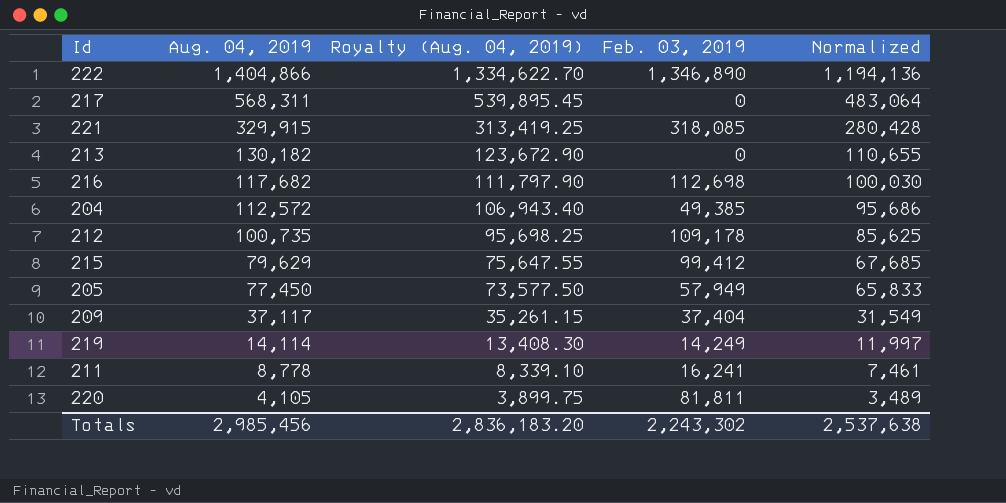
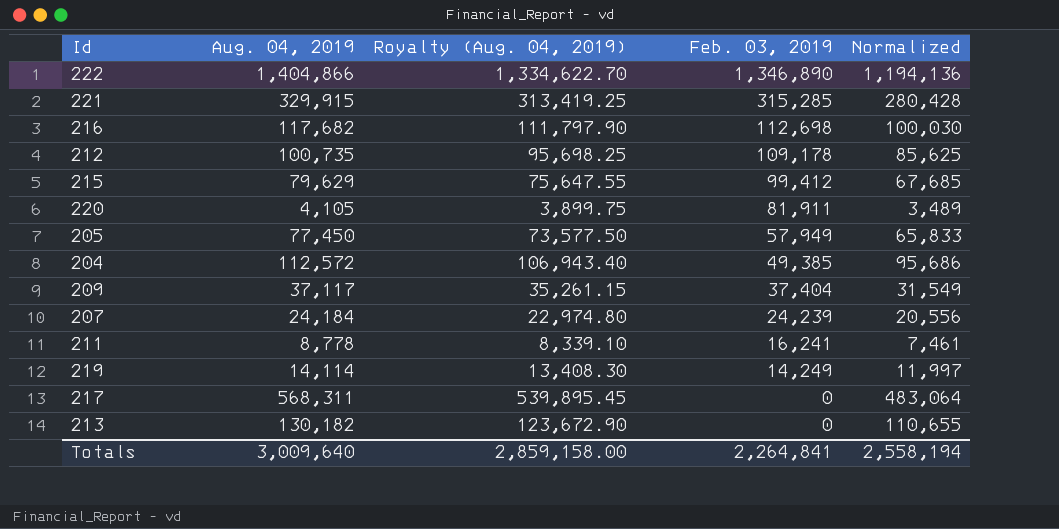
row order: Aug. 04, 2019 descending -> Feb. 03, 2019 descending
221 | Feb. 03, 2019: 318,085 -> 315,285
220 | Feb. 03, 2019: 81,811 -> 81,911
row 207: none -> 24,184 | 22,974.80 | 24,239 | 20,556
Totals | Aug. 04, 2019: 2,985,456 -> 3,009,640
Totals | Royalty (Aug. 04, 2019): 2,836,183.20 -> 2,859,158.00
Totals | Feb. 03, 2019: 2,243,302 -> 2,264,841
Totals | Normalized: 2,537,638 -> 2,558,194

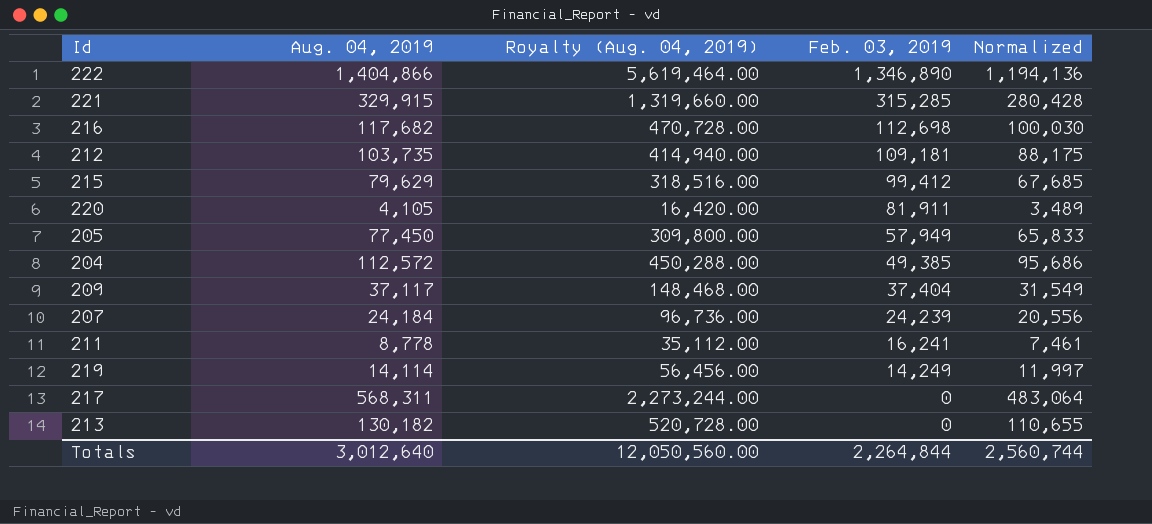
column Royalty (Aug. 04, 2019) | formula: [Aug. 04, 2019] * 0.95 -> [Aug. 04, 2019] * 4
212 | Aug. 04, 2019: 100,735 -> 103,735
212 | Feb. 03, 2019: 109,178 -> 109,181
212 | Normalized: 85,625 -> 88,175
Totals | Aug. 04, 2019: 3,009,640 -> 3,012,640
Totals | Royalty (Aug. 04, 2019): 2,859,158.00 -> 12,050,560.00
Totals | Feb. 03, 2019: 2,264,841 -> 2,264,844
Totals | Normalized: 2,558,194 -> 2,560,744

